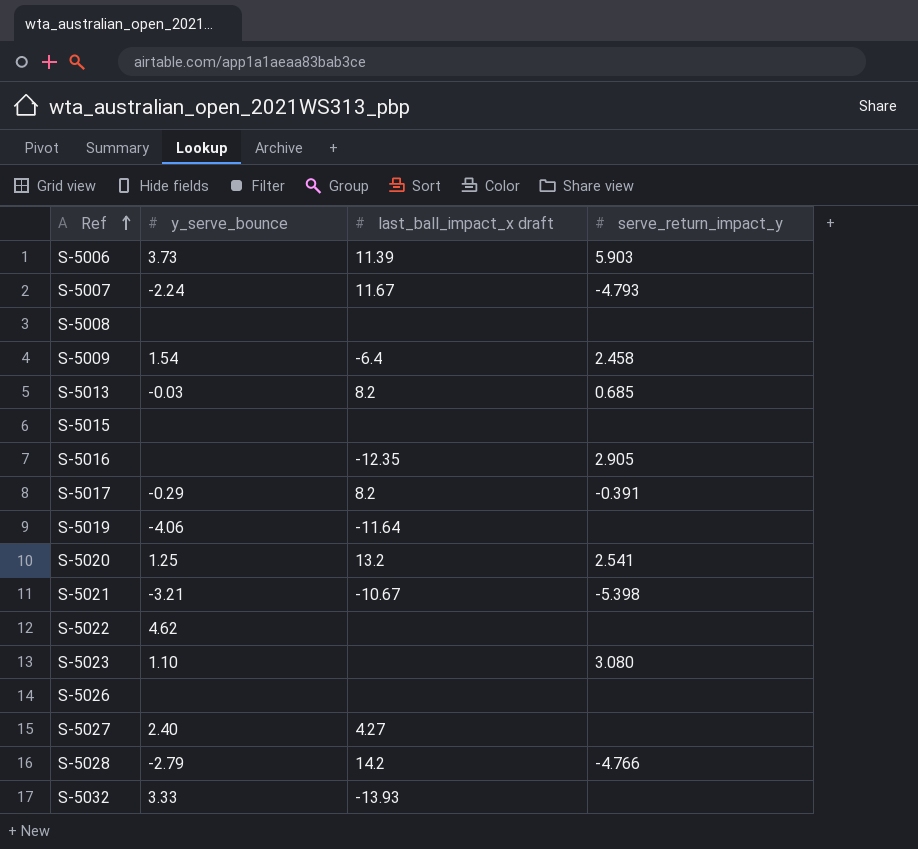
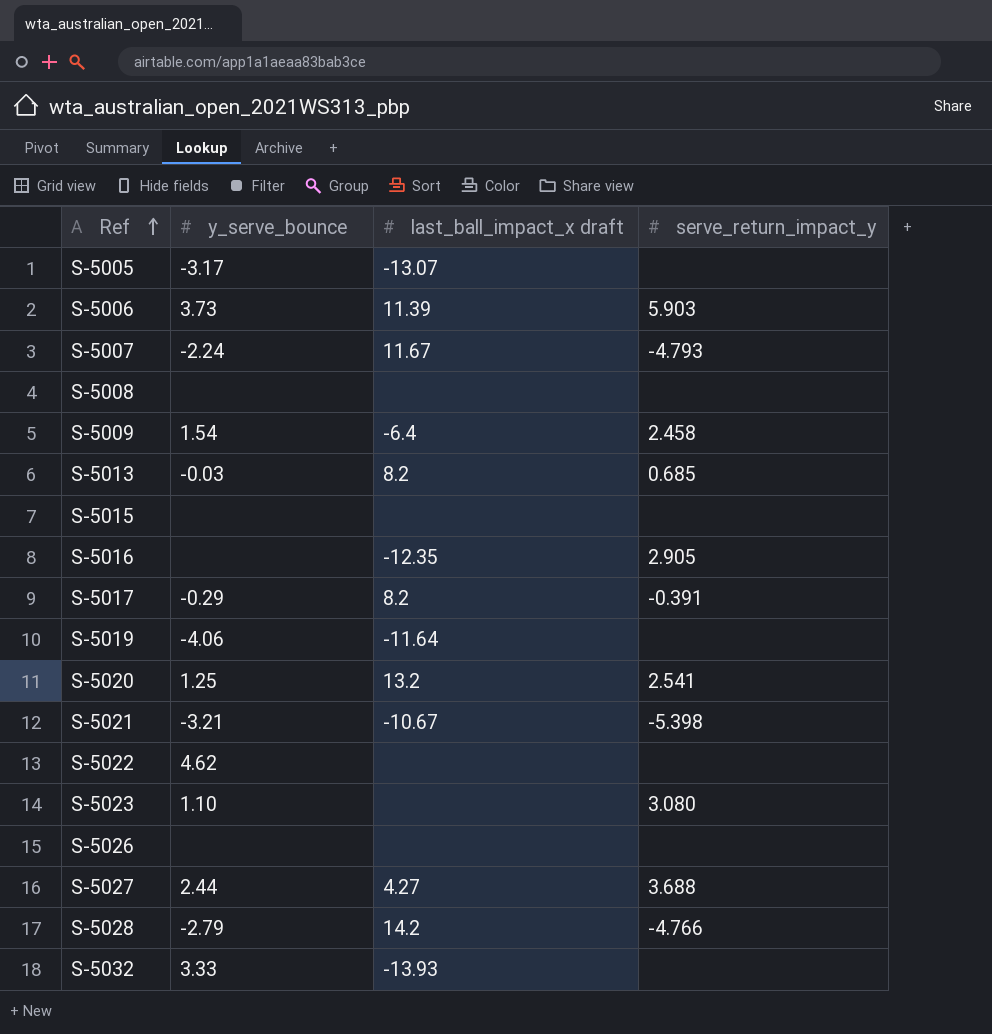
row S-5005: none -> -3.17 | -13.07 | none
S-5027 | y_serve_bounce: 2.40 -> 2.44
S-5027 | serve_return_impact_y: none -> 3.688

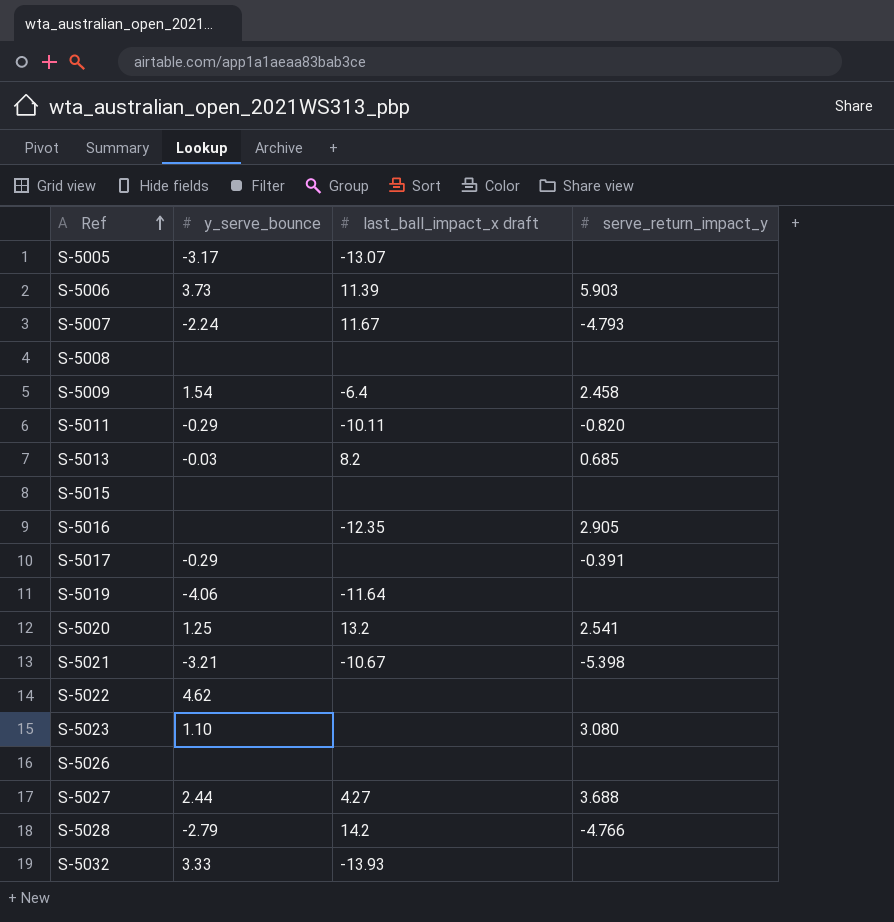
row S-5011: none -> -0.29 | -10.11 | -0.820
S-5017 | last_ball_impact_x draft: 8.2 -> none

